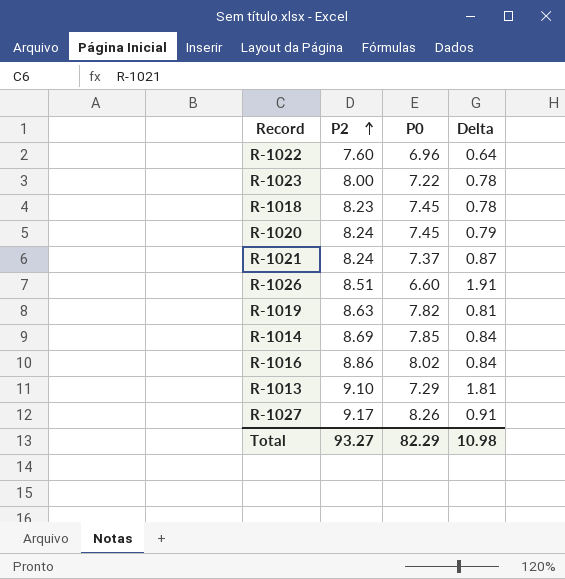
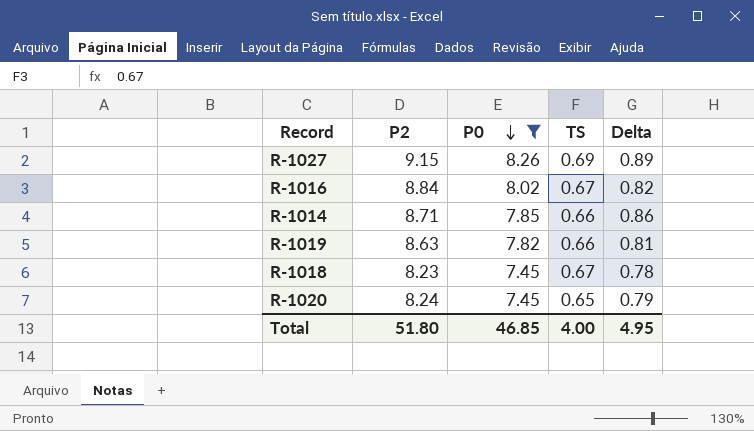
filter: none -> P0 >= 7.45
row order: P2 ascending -> P0 descending
column TS | position: none -> 4
R-1027 | P2: 9.17 -> 9.15
R-1027 | Delta: 0.91 -> 0.89
R-1016 | P2: 8.86 -> 8.84
R-1016 | Delta: 0.84 -> 0.82
R-1014 | P2: 8.69 -> 8.71
R-1014 | Delta: 0.84 -> 0.86
Total | P2: 93.27 -> 51.80
Total | P0: 82.29 -> 46.85
Total | Delta: 10.98 -> 4.95

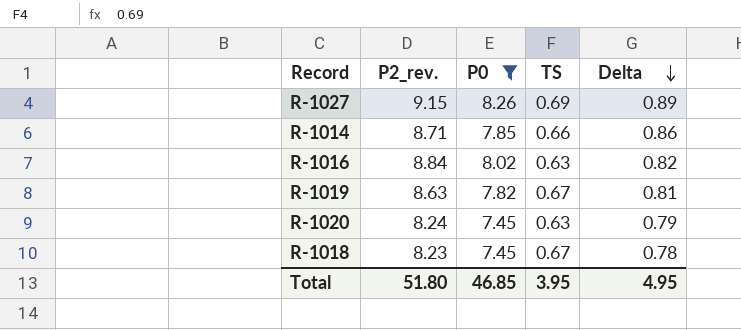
row order: P0 descending -> Delta descending
column name: P2 -> P2_rev.
R-1016 | TS: 0.67 -> 0.63
R-1019 | TS: 0.66 -> 0.67
R-1020 | TS: 0.65 -> 0.63
Total | TS: 4.00 -> 3.95

